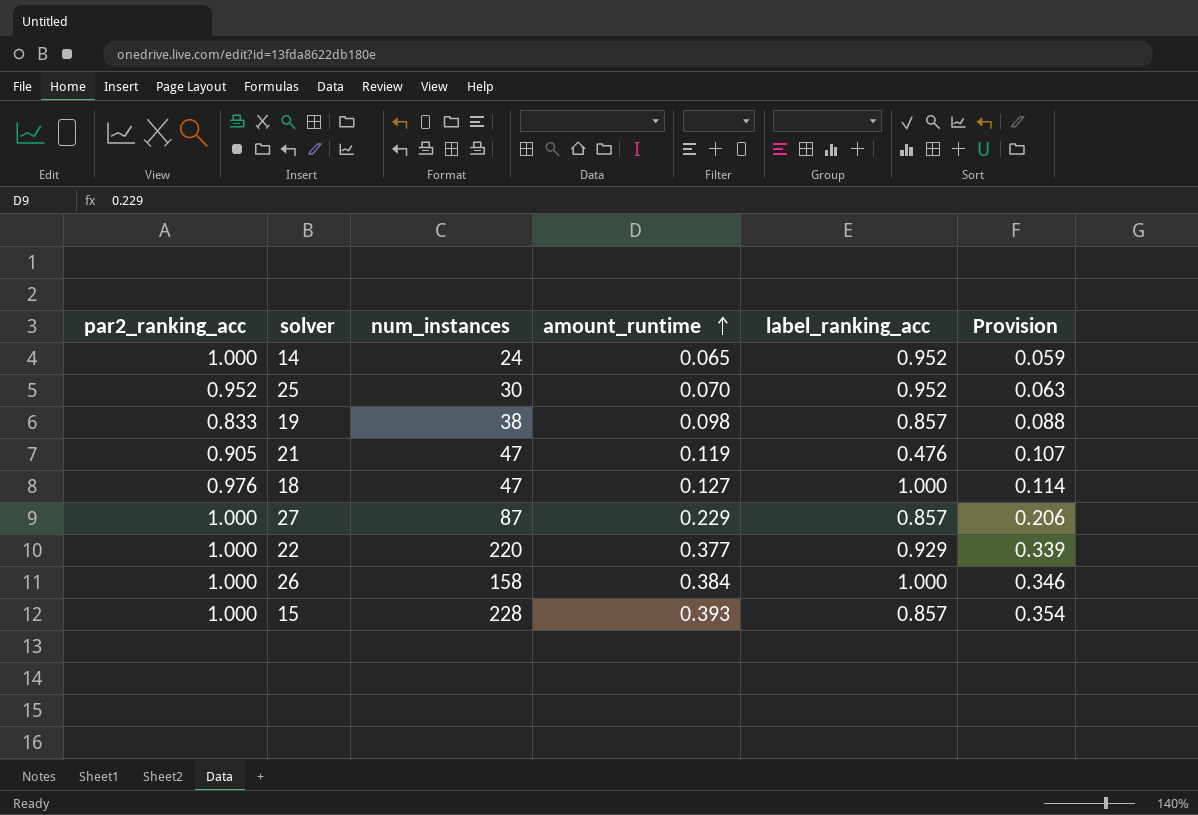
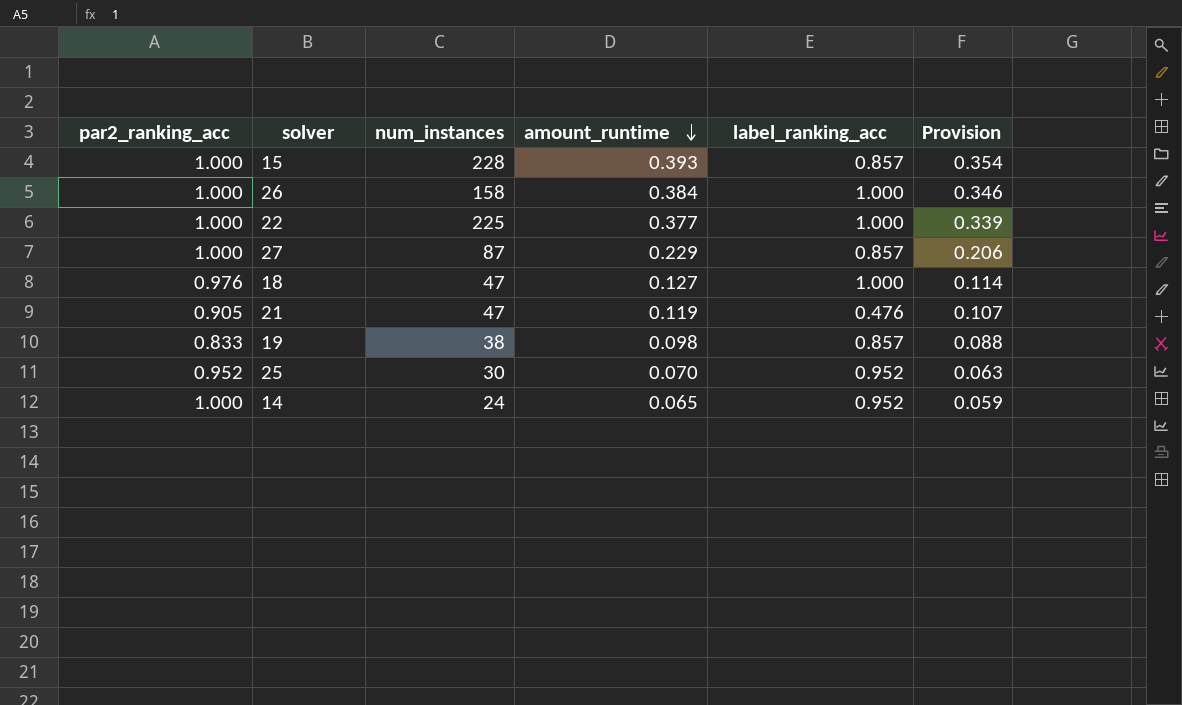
row order: amount_runtime ascending -> amount_runtime descending
22 | num_instances: 220 -> 225
22 | label_ranking_acc: 0.929 -> 1.000

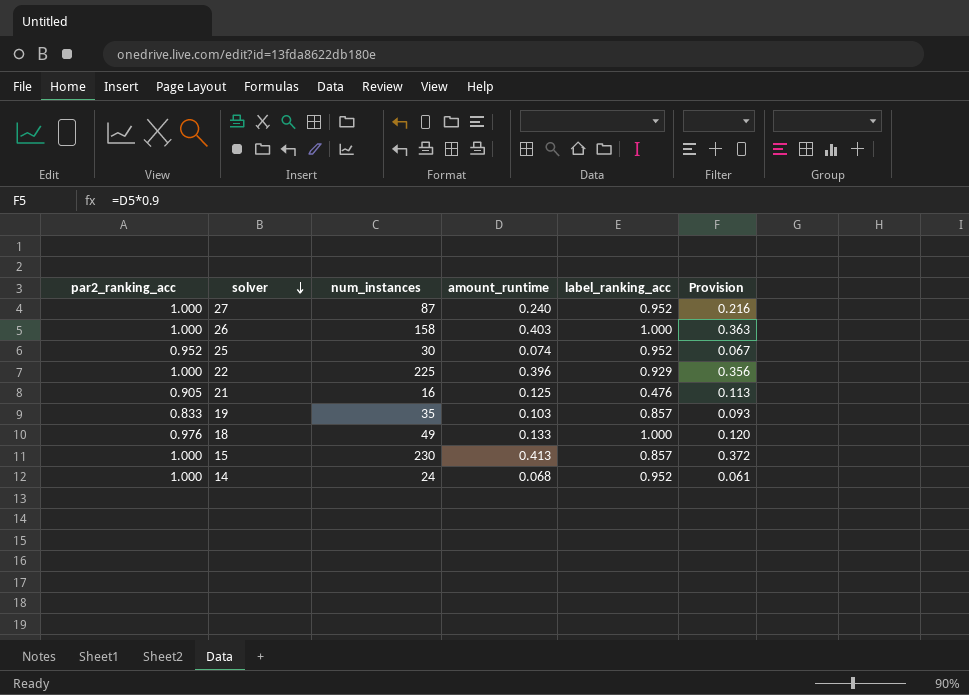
row order: amount_runtime descending -> solver descending
27 | amount_runtime: 0.229 -> 0.240
27 | label_ranking_acc: 0.857 -> 0.952
27 | Provision: 0.206 -> 0.216
26 | amount_runtime: 0.384 -> 0.403
26 | Provision: 0.346 -> 0.363
25 | amount_runtime: 0.070 -> 0.074
25 | Provision: 0.063 -> 0.067
22 | amount_runtime: 0.377 -> 0.396
22 | label_ranking_acc: 1.000 -> 0.929
22 | Provision: 0.339 -> 0.356
21 | num_instances: 47 -> 16
21 | amount_runtime: 0.119 -> 0.125
21 | Provision: 0.107 -> 0.113
19 | num_instances: 38 -> 35
19 | amount_runtime: 0.098 -> 0.103
19 | Provision: 0.088 -> 0.093
18 | num_instances: 47 -> 49
18 | amount_runtime: 0.127 -> 0.133
18 | Provision: 0.114 -> 0.120
15 | num_instances: 228 -> 230
15 | amount_runtime: 0.393 -> 0.413
15 | Provision: 0.354 -> 0.372
14 | amount_runtime: 0.065 -> 0.068
14 | Provision: 0.059 -> 0.061

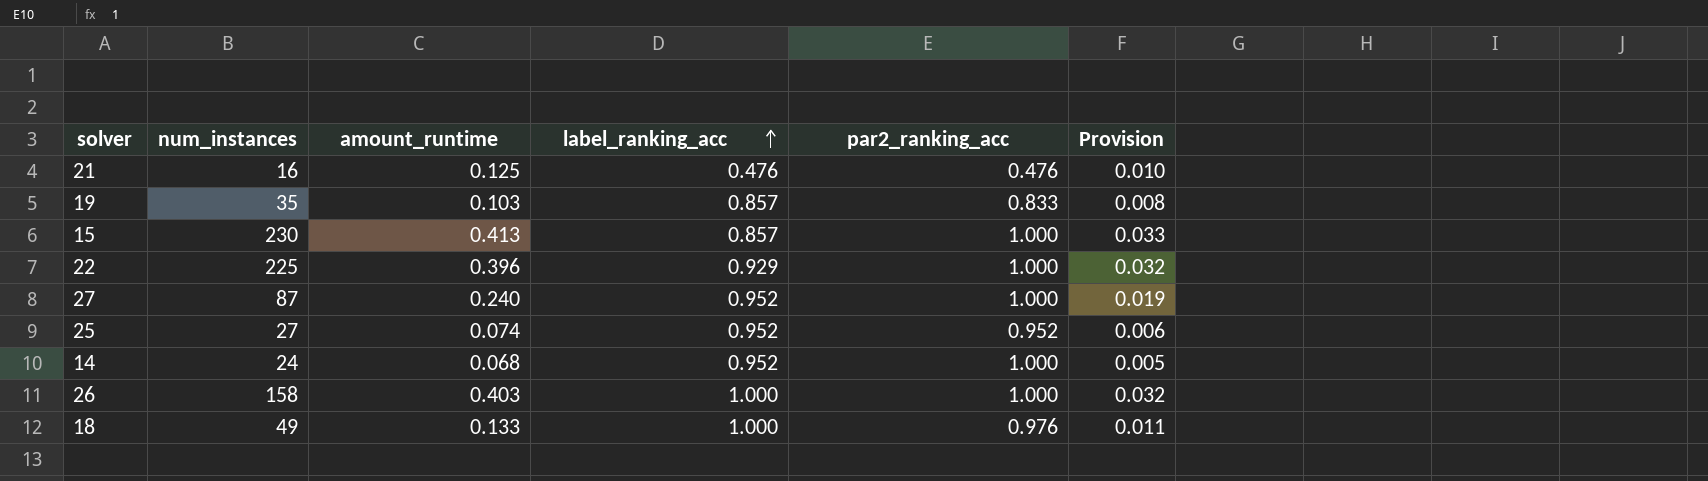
row order: solver descending -> label_ranking_acc ascending
column par2_ranking_acc | position: 1 -> 5
column Provision | formula: [amount_runtime] * 0.9 -> [amount_runtime] * 0.08
21 | par2_ranking_acc: 0.905 -> 0.476
25 | num_instances: 30 -> 27

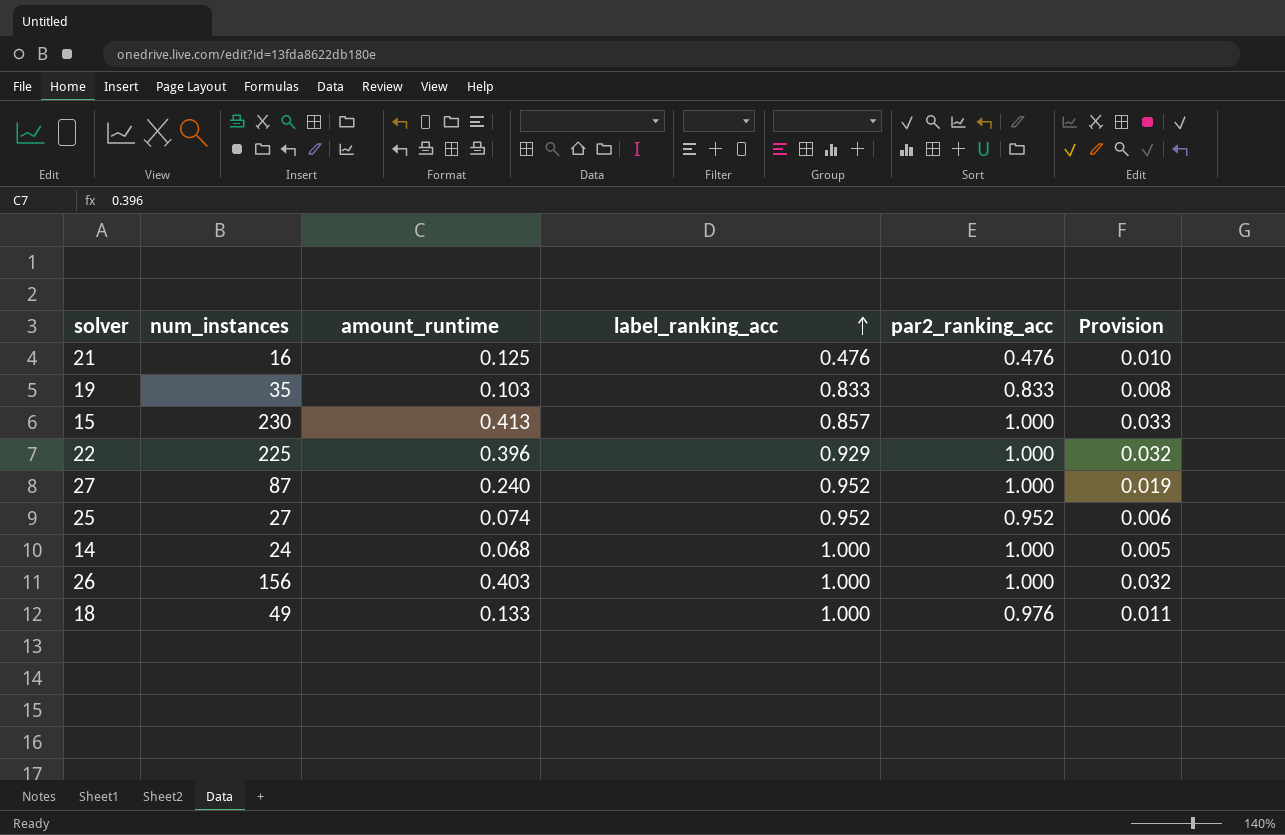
19 | label_ranking_acc: 0.857 -> 0.833
14 | label_ranking_acc: 0.952 -> 1.000
26 | num_instances: 158 -> 156

